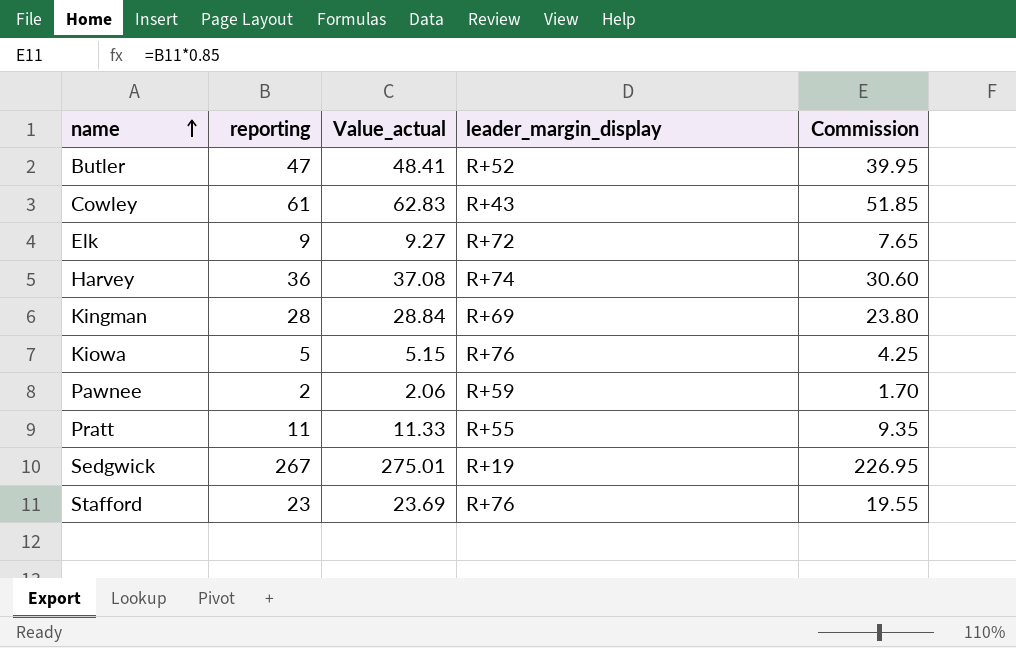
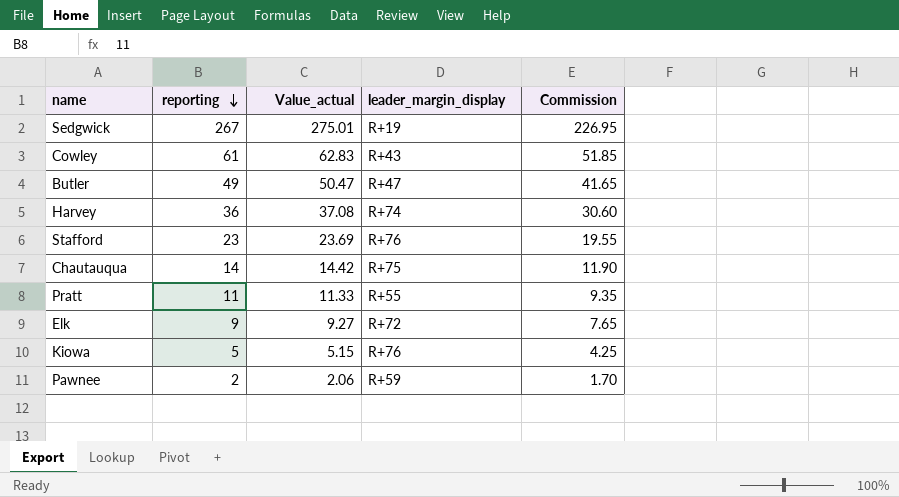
row order: name ascending -> reporting descending
row Kingman: 28 | 28.84 | R+69 | 23.80 -> none
Butler | reporting: 47 -> 49
Butler | Value_actual: 48.41 -> 50.47
Butler | leader_margin_display: R+52 -> R+47
Butler | Commission: 39.95 -> 41.65
row Chautauqua: none -> 14 | 14.42 | R+75 | 11.90

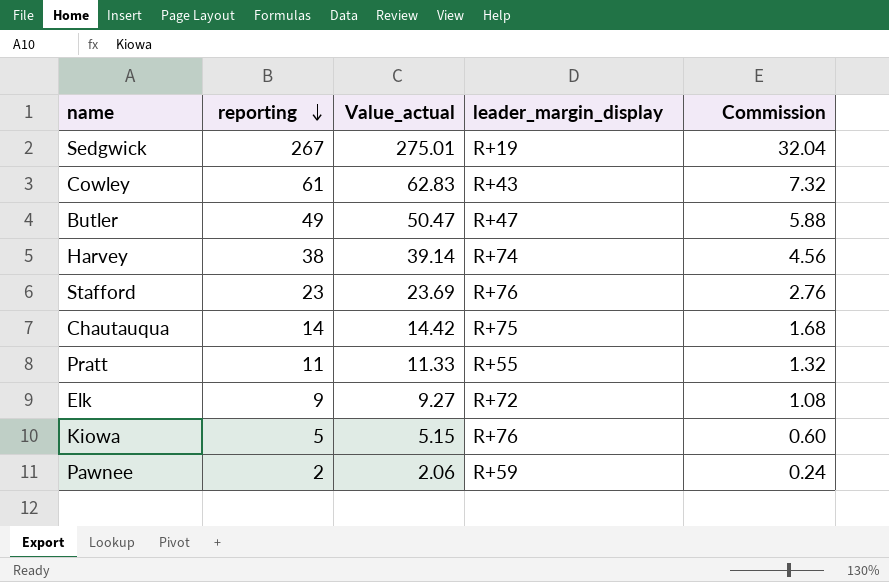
column Commission | formula: [reporting] * 0.85 -> [reporting] * 0.12
Harvey | reporting: 36 -> 38
Harvey | Value_actual: 37.08 -> 39.14

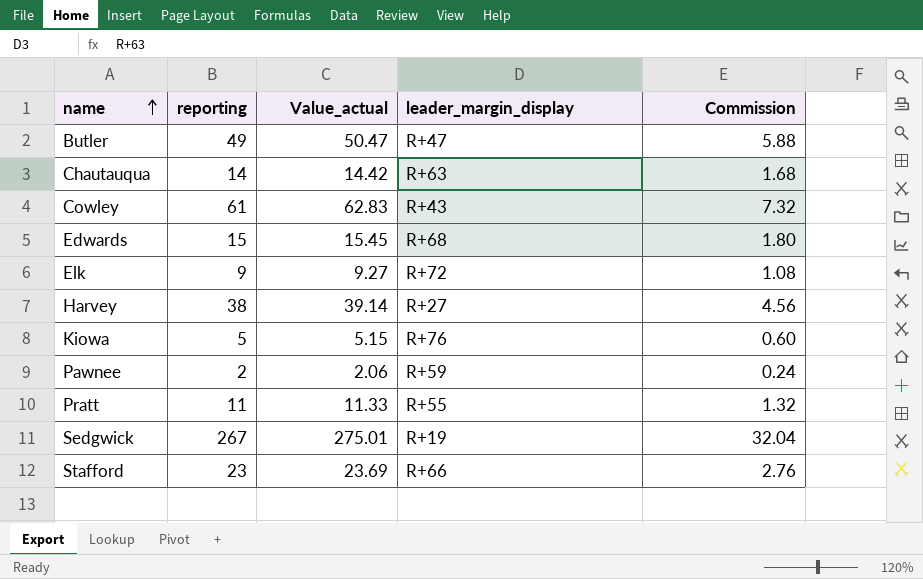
row order: reporting descending -> name ascending
Chautauqua | leader_margin_display: R+75 -> R+63
row Edwards: none -> 15 | 15.45 | R+68 | 1.80
Harvey | leader_margin_display: R+74 -> R+27
Stafford | leader_margin_display: R+76 -> R+66

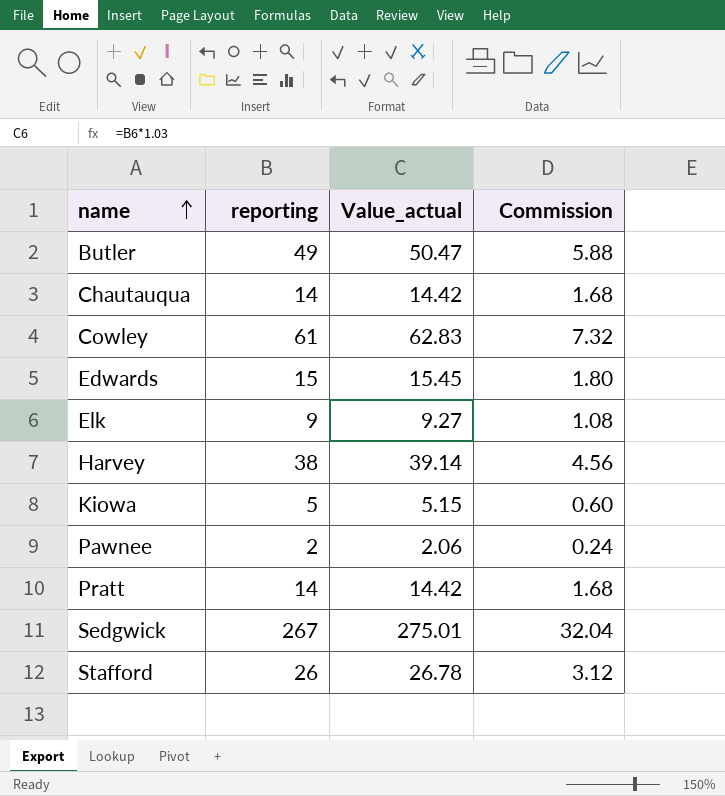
column leader_margin_display | position: 4 -> none
Pratt | reporting: 11 -> 14
Pratt | Value_actual: 11.33 -> 14.42
Pratt | Commission: 1.32 -> 1.68
Stafford | reporting: 23 -> 26
Stafford | Value_actual: 23.69 -> 26.78
Stafford | Commission: 2.76 -> 3.12

